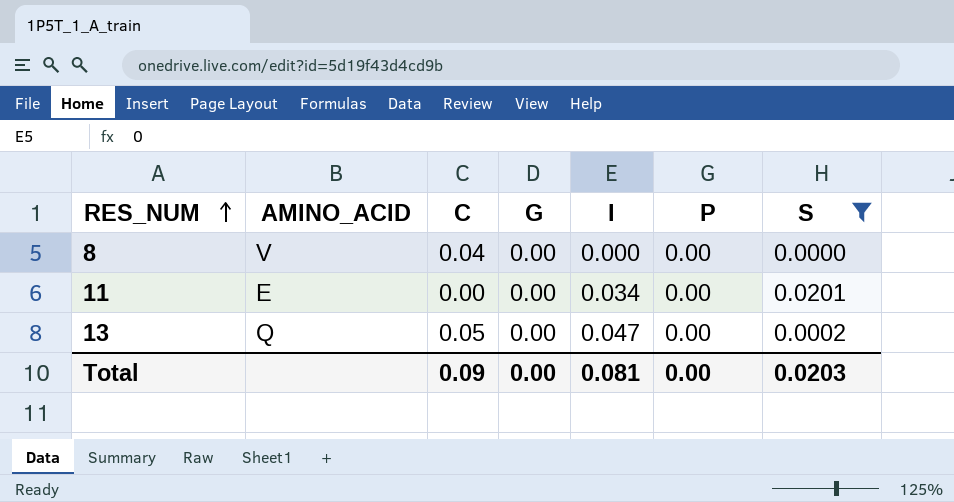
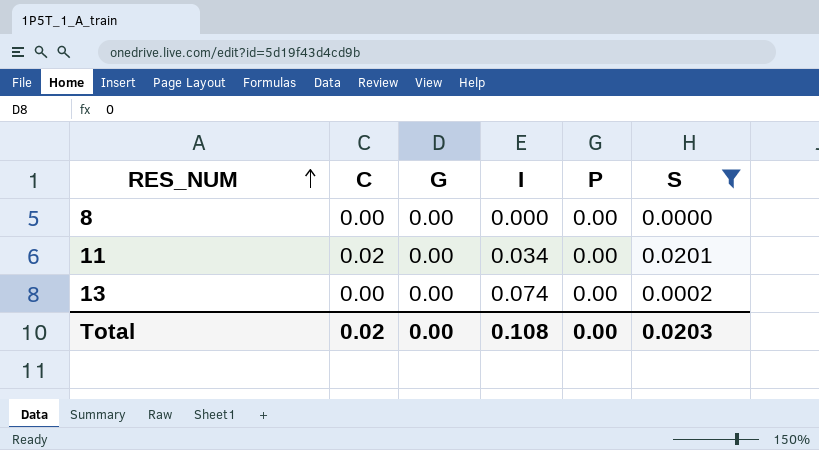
column AMINO_ACID | position: 2 -> none
8 | C: 0.04 -> 0.00
11 | C: 0.00 -> 0.02
13 | C: 0.05 -> 0.00
13 | I: 0.047 -> 0.074
Total | C: 0.09 -> 0.02
Total | I: 0.081 -> 0.108

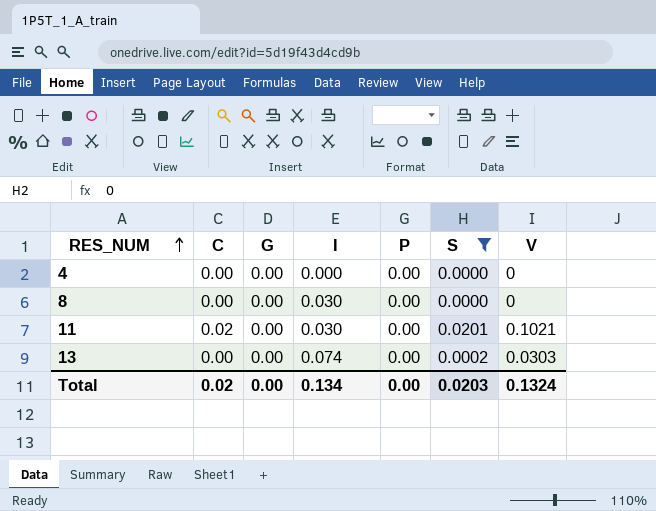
column V | position: none -> 7
row 4: none -> 0.00 | 0.00 | 0.000 | 0.00 | 0.0000 | 0
8 | I: 0.000 -> 0.030
11 | I: 0.034 -> 0.030
Total | I: 0.108 -> 0.134

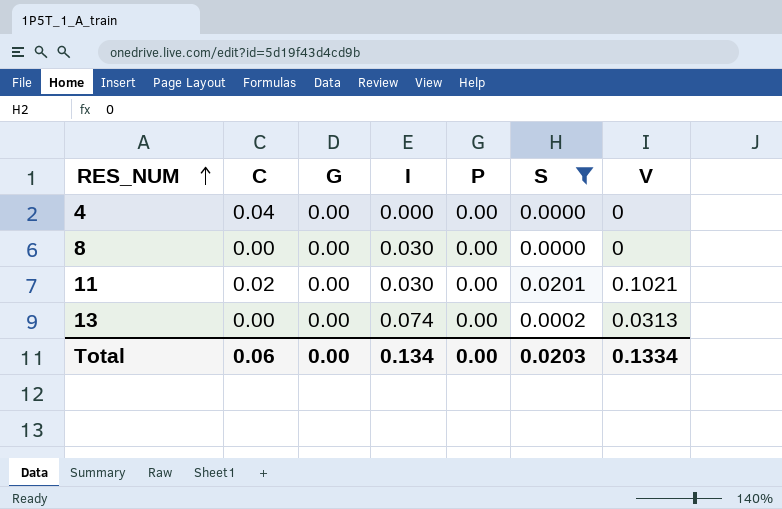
4 | C: 0.00 -> 0.04
13 | V: 0.0303 -> 0.0313
Total | C: 0.02 -> 0.06
Total | V: 0.1324 -> 0.1334

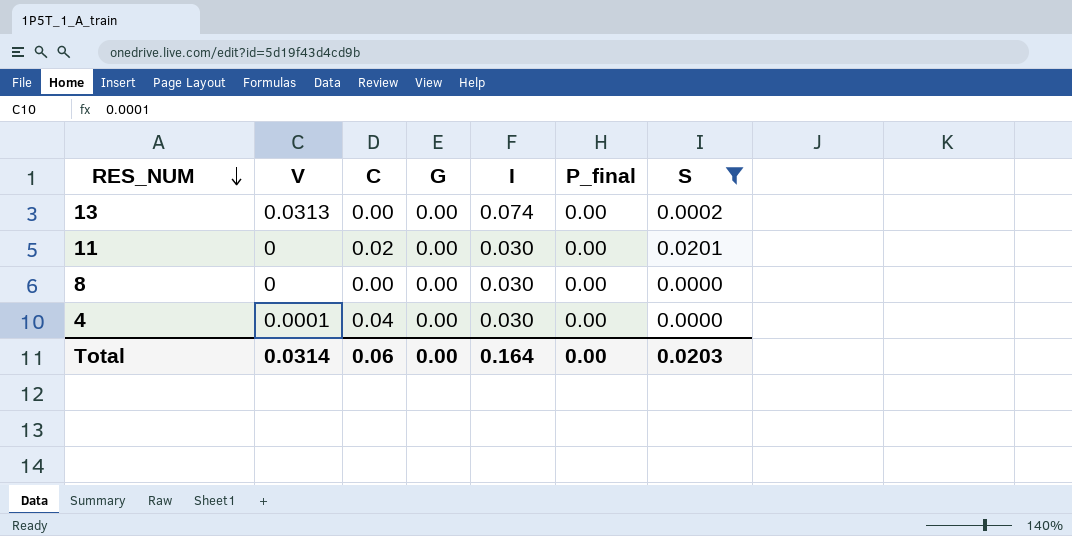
row order: RES_NUM ascending -> RES_NUM descending
column V | position: 7 -> 2
column name: P -> P_final
11 | V: 0.1021 -> 0
4 | V: 0 -> 0.0001
4 | I: 0.000 -> 0.030
Total | V: 0.1334 -> 0.0314
Total | I: 0.134 -> 0.164

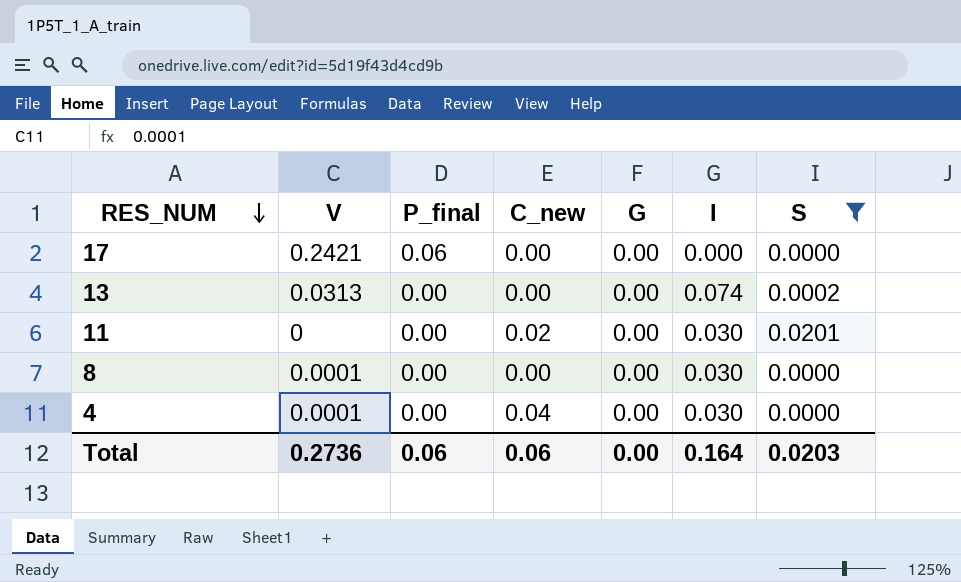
column P_final | position: 6 -> 3
column name: C -> C_new
row 17: none -> 0.2421 | 0.06 | 0.00 | 0.00 | 0.000 | 0.0000
8 | V: 0 -> 0.0001
Total | V: 0.0314 -> 0.2736
Total | P_final: 0.00 -> 0.06

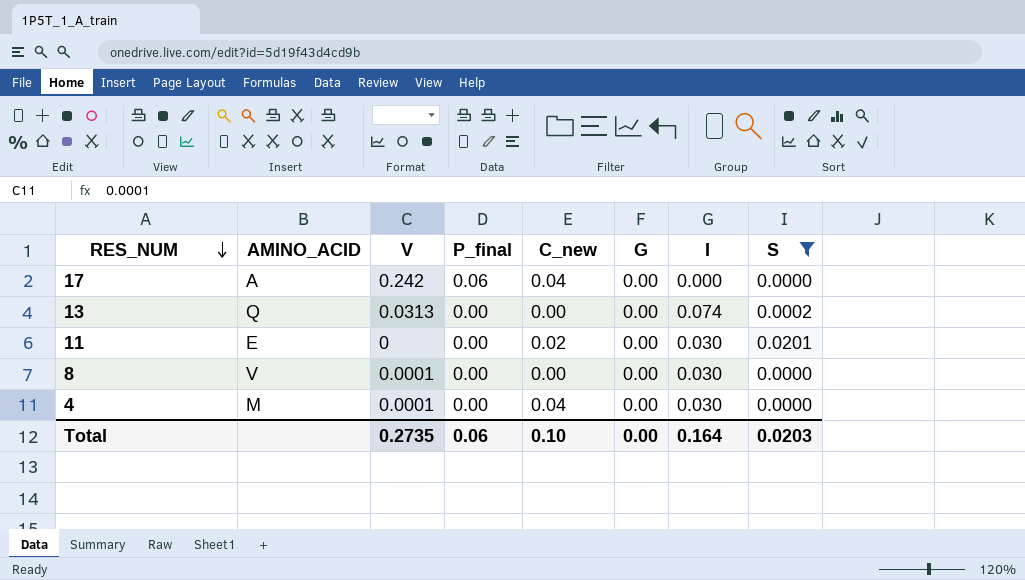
column AMINO_ACID | position: none -> 2
17 | V: 0.2421 -> 0.242
17 | C_new: 0.00 -> 0.04
Total | V: 0.2736 -> 0.2735
Total | C_new: 0.06 -> 0.10

